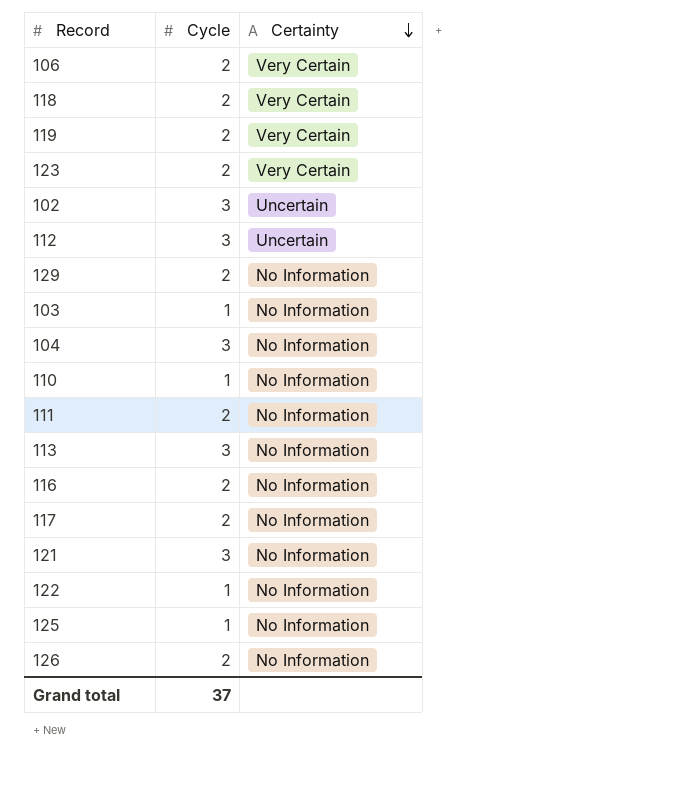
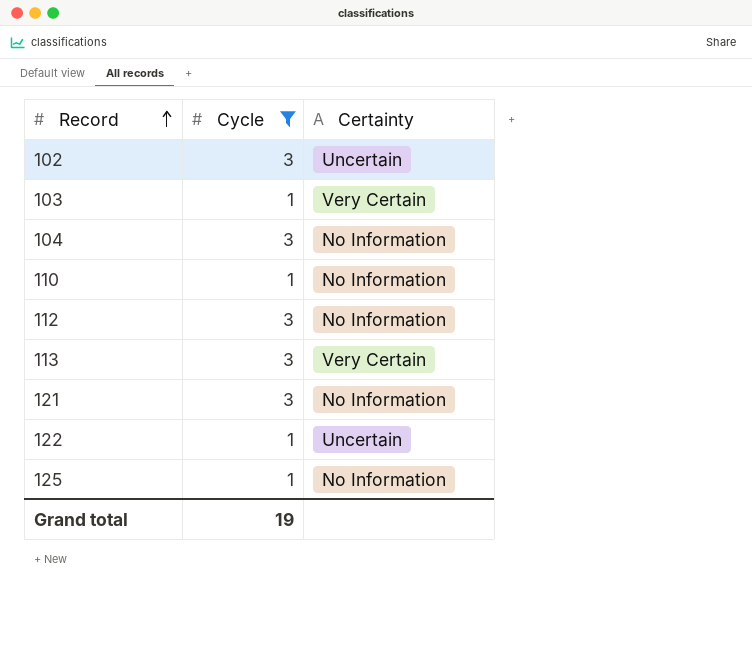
filter: none -> Cycle != 2
row order: Certainty descending -> Record ascending
103 | Certainty: No Information -> Very Certain
112 | Certainty: Uncertain -> No Information
113 | Certainty: No Information -> Very Certain
122 | Certainty: No Information -> Uncertain
Grand total | Cycle: 37 -> 19

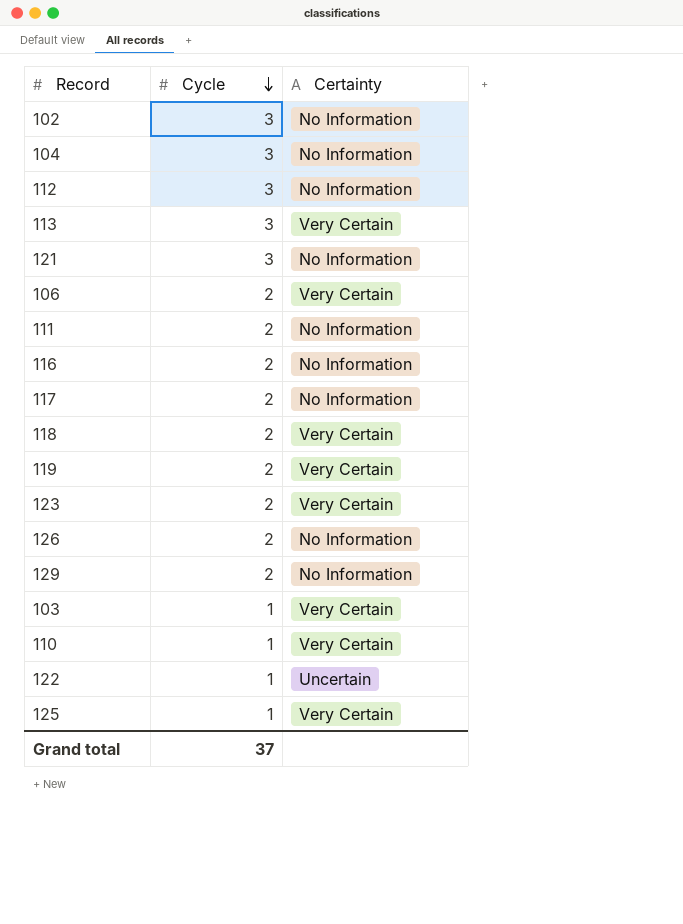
filter: Cycle != 2 -> none
row order: Record ascending -> Cycle descending
102 | Certainty: Uncertain -> No Information
110 | Certainty: No Information -> Very Certain
125 | Certainty: No Information -> Very Certain
Grand total | Cycle: 19 -> 37

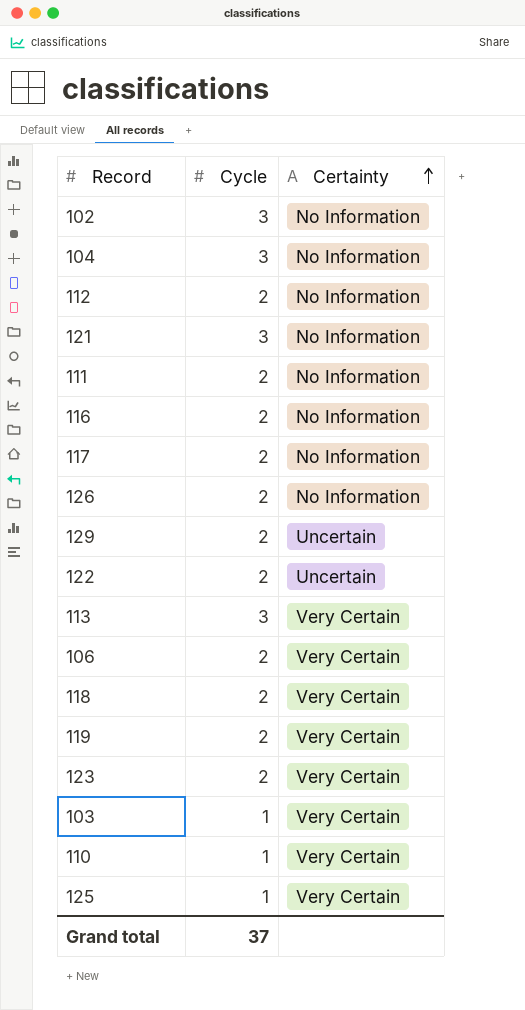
row order: Cycle descending -> Certainty ascending
112 | Cycle: 3 -> 2
129 | Certainty: No Information -> Uncertain
122 | Cycle: 1 -> 2

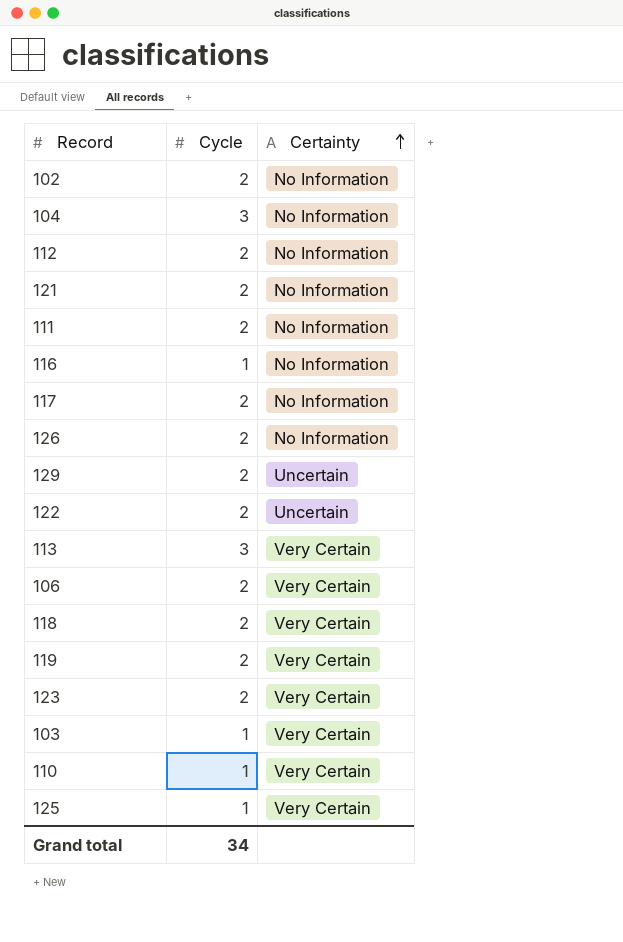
102 | Cycle: 3 -> 2
121 | Cycle: 3 -> 2
116 | Cycle: 2 -> 1
Grand total | Cycle: 37 -> 34

